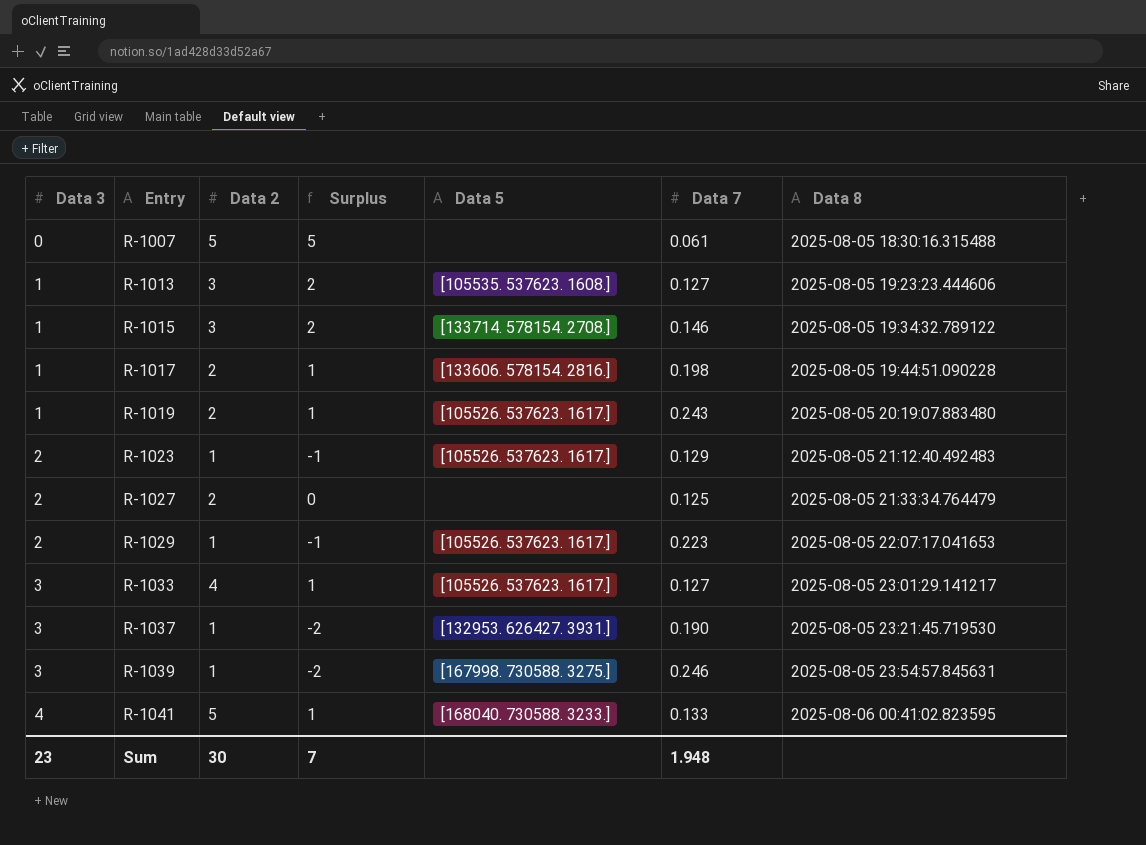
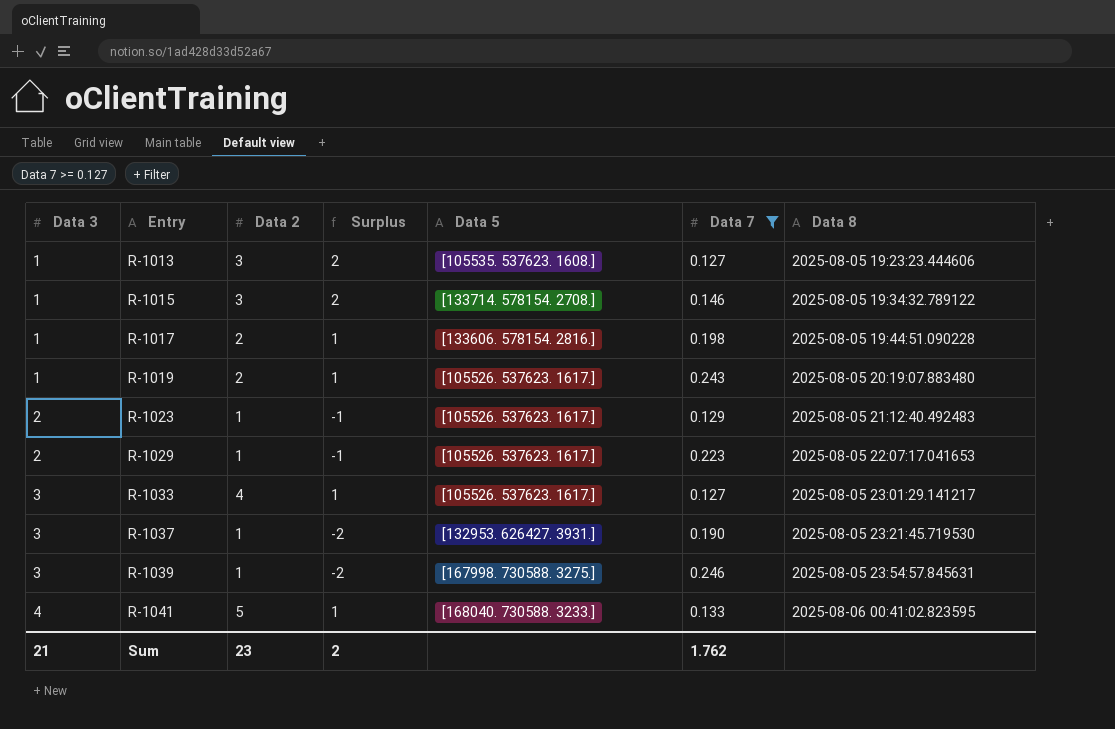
filter: none -> Data 7 >= 0.127
Sum | Data 3: 23 -> 21
Sum | Data 2: 30 -> 23
Sum | Surplus: 7 -> 2
Sum | Data 7: 1.948 -> 1.762

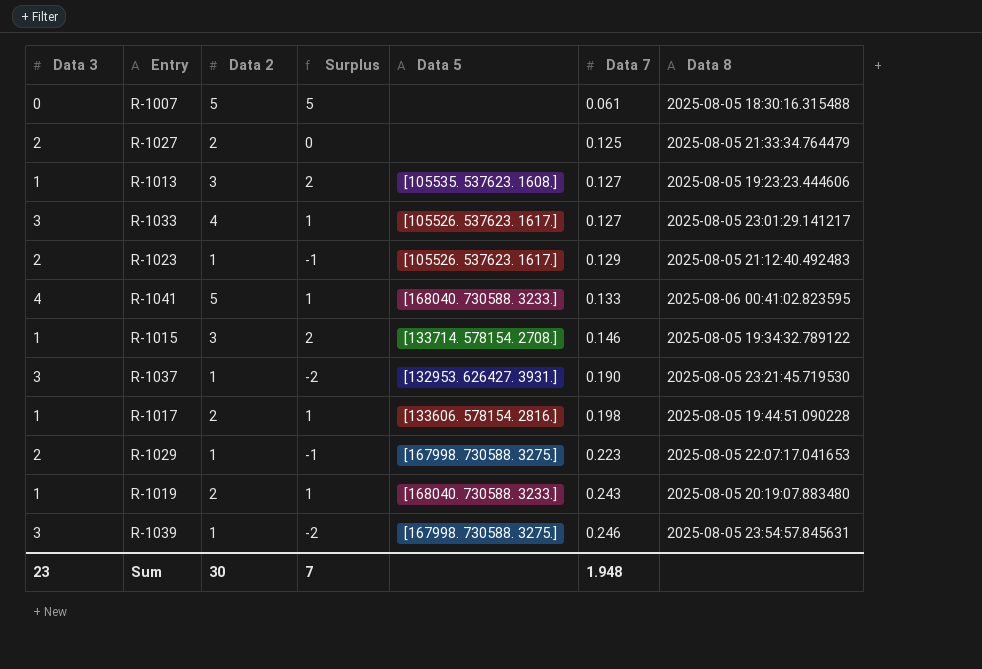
filter: Data 7 >= 0.127 -> none
row order: Data 3 ascending -> Data 7 ascending
R-1029 | Data 5: [105526. 537623. 1617.] -> [167998. 730588. 3275.]
R-1019 | Data 5: [105526. 537623. 1617.] -> [168040. 730588. 3233.]
Sum | Data 3: 21 -> 23
Sum | Data 2: 23 -> 30
Sum | Surplus: 2 -> 7
Sum | Data 7: 1.762 -> 1.948

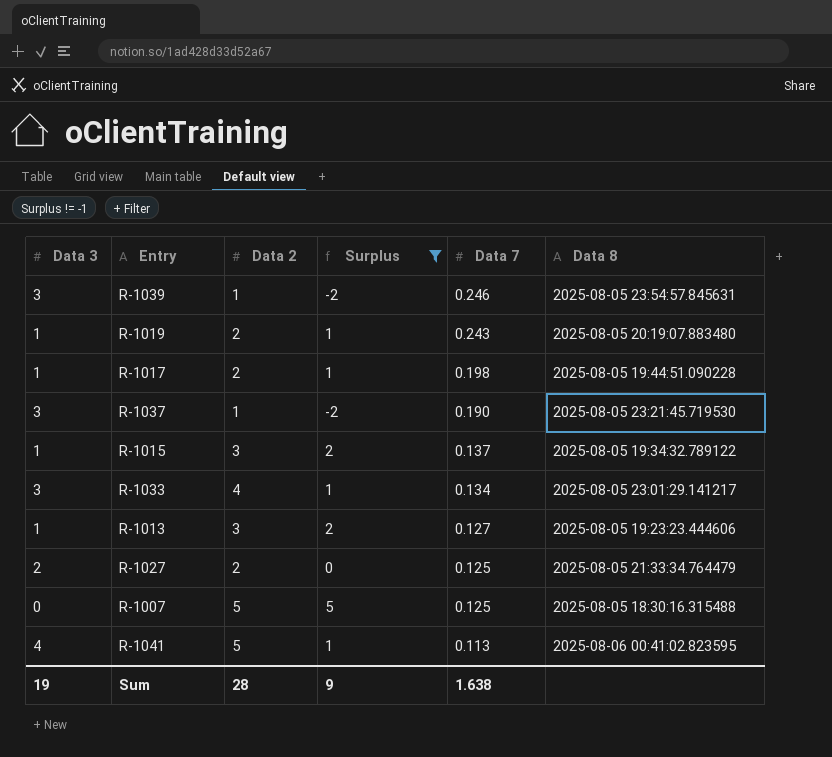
filter: none -> Surplus != -1
row order: Data 7 ascending -> Data 7 descending
column Data 5 | position: 5 -> none
R-1015 | Data 7: 0.146 -> 0.137
R-1033 | Data 7: 0.127 -> 0.134
R-1007 | Data 7: 0.061 -> 0.125
R-1041 | Data 7: 0.133 -> 0.113
Sum | Data 3: 23 -> 19
Sum | Data 2: 30 -> 28
Sum | Surplus: 7 -> 9
Sum | Data 7: 1.948 -> 1.638

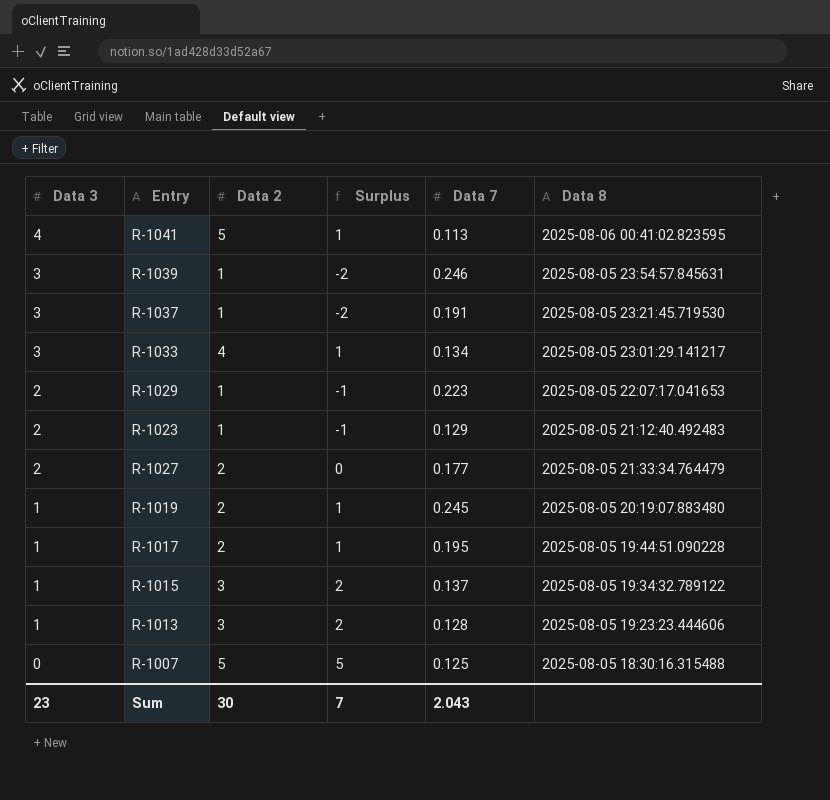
filter: Surplus != -1 -> none
row order: Data 7 descending -> Data 3 descending
R-1037 | Data 7: 0.190 -> 0.191
R-1027 | Data 7: 0.125 -> 0.177
R-1019 | Data 7: 0.243 -> 0.245
R-1017 | Data 7: 0.198 -> 0.195
R-1013 | Data 7: 0.127 -> 0.128
Sum | Data 3: 19 -> 23
Sum | Data 2: 28 -> 30
Sum | Surplus: 9 -> 7
Sum | Data 7: 1.638 -> 2.043

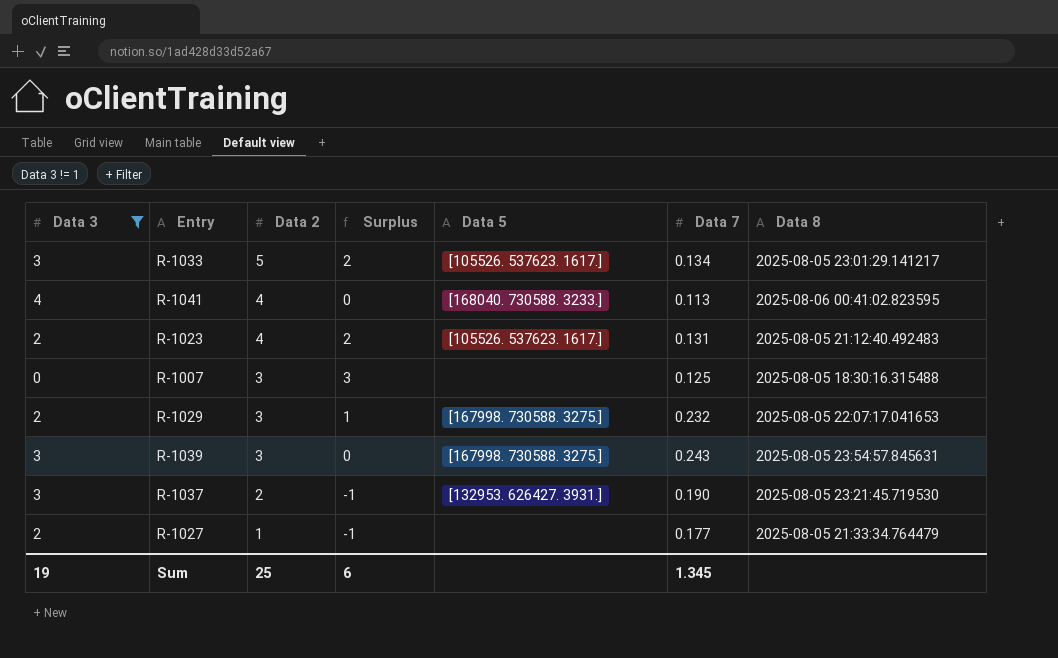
filter: none -> Data 3 != 1
row order: Data 3 descending -> Data 2 descending
column Data 5 | position: none -> 5
R-1033 | Data 2: 4 -> 5
R-1033 | Surplus: 1 -> 2
R-1041 | Data 2: 5 -> 4
R-1041 | Surplus: 1 -> 0
R-1023 | Data 2: 1 -> 4
R-1023 | Surplus: -1 -> 2
R-1023 | Data 7: 0.129 -> 0.131
R-1007 | Data 2: 5 -> 3
R-1007 | Surplus: 5 -> 3
R-1029 | Data 2: 1 -> 3
R-1029 | Surplus: -1 -> 1
R-1029 | Data 7: 0.223 -> 0.232
R-1039 | Data 2: 1 -> 3
R-1039 | Surplus: -2 -> 0
R-1039 | Data 7: 0.246 -> 0.243
R-1037 | Data 2: 1 -> 2
R-1037 | Surplus: -2 -> -1
R-1037 | Data 7: 0.191 -> 0.190
R-1027 | Data 2: 2 -> 1
R-1027 | Surplus: 0 -> -1
Sum | Data 3: 23 -> 19
Sum | Data 2: 30 -> 25
Sum | Surplus: 7 -> 6
Sum | Data 7: 2.043 -> 1.345

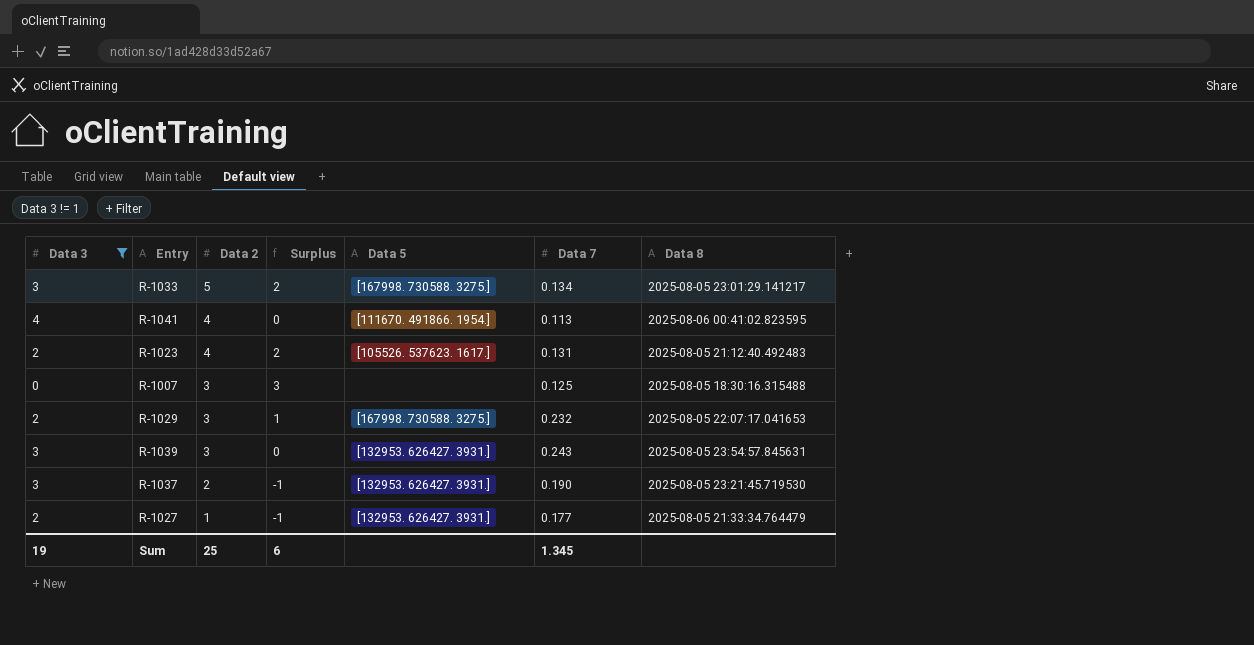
R-1033 | Data 5: [105526. 537623. 1617.] -> [167998. 730588. 3275.]
R-1041 | Data 5: [168040. 730588. 3233.] -> [111670. 491866. 1954.]
R-1039 | Data 5: [167998. 730588. 3275.] -> [132953. 626427. 3931.]
R-1027 | Data 5: none -> [132953. 626427. 3931.]

